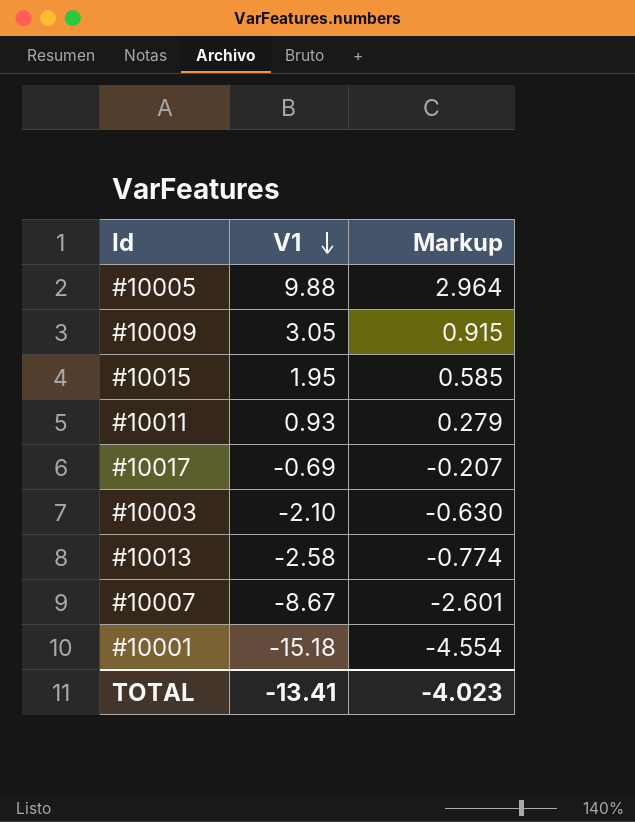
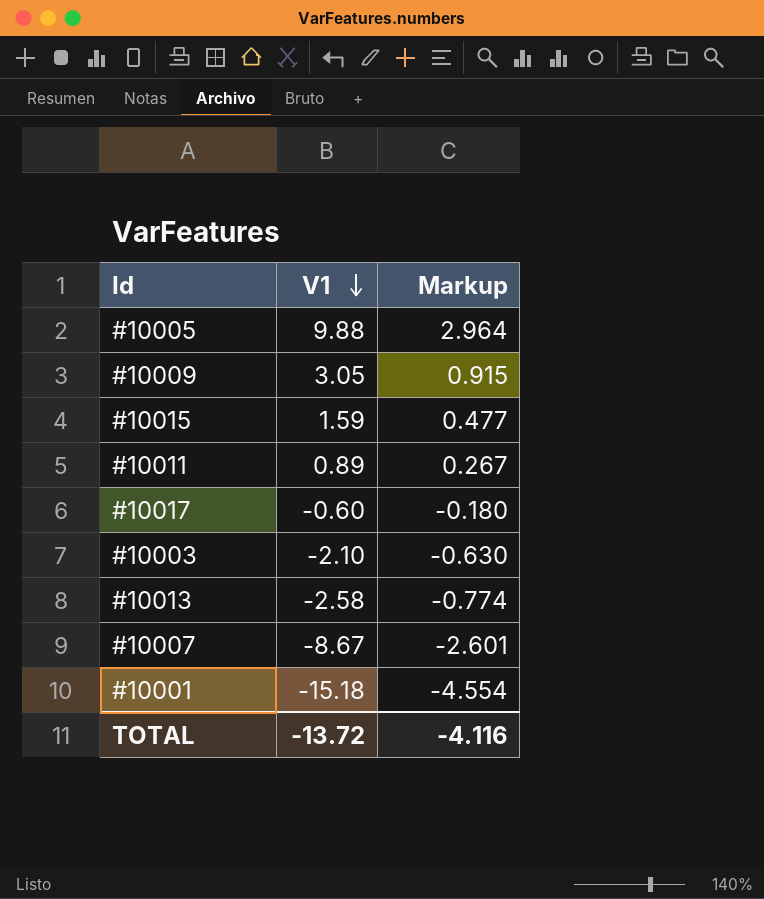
#10015 | V1: 1.95 -> 1.59
#10015 | Markup: 0.585 -> 0.477
#10011 | V1: 0.93 -> 0.89
#10011 | Markup: 0.279 -> 0.267
#10017 | V1: -0.69 -> -0.60
#10017 | Markup: -0.207 -> -0.180
TOTAL | V1: -13.41 -> -13.72
TOTAL | Markup: -4.023 -> -4.116

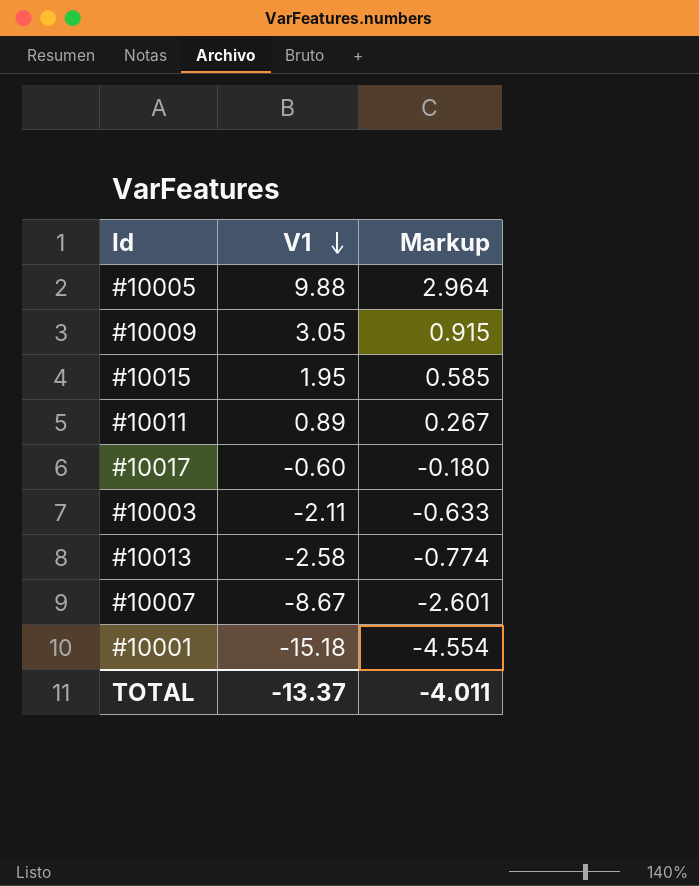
#10015 | V1: 1.59 -> 1.95
#10015 | Markup: 0.477 -> 0.585
#10003 | V1: -2.10 -> -2.11
#10003 | Markup: -0.630 -> -0.633
TOTAL | V1: -13.72 -> -13.37
TOTAL | Markup: -4.116 -> -4.011

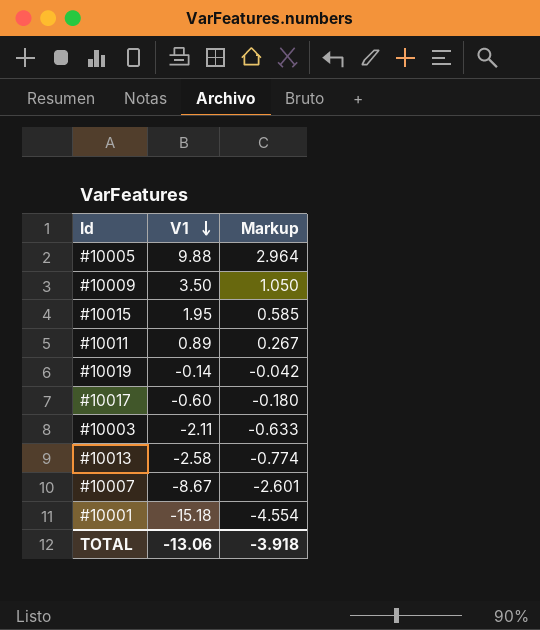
#10009 | V1: 3.05 -> 3.50
#10009 | Markup: 0.915 -> 1.050
row #10019: none -> -0.14 | -0.042
TOTAL | V1: -13.37 -> -13.06
TOTAL | Markup: -4.011 -> -3.918

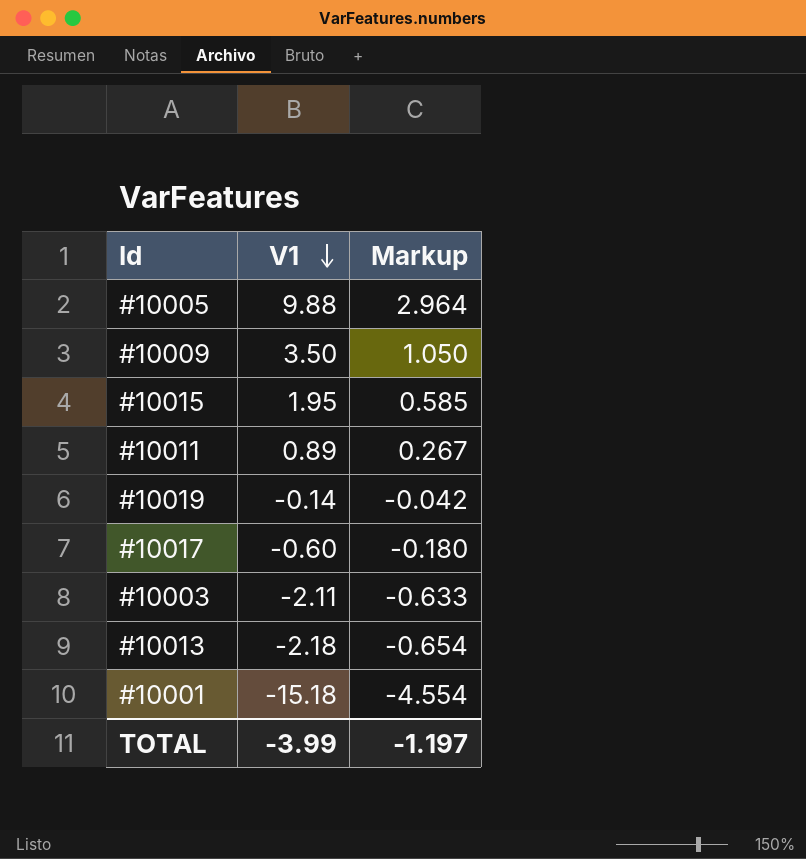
row #10007: -8.67 | -2.601 -> none
#10013 | V1: -2.58 -> -2.18
#10013 | Markup: -0.774 -> -0.654
TOTAL | V1: -13.06 -> -3.99
TOTAL | Markup: -3.918 -> -1.197

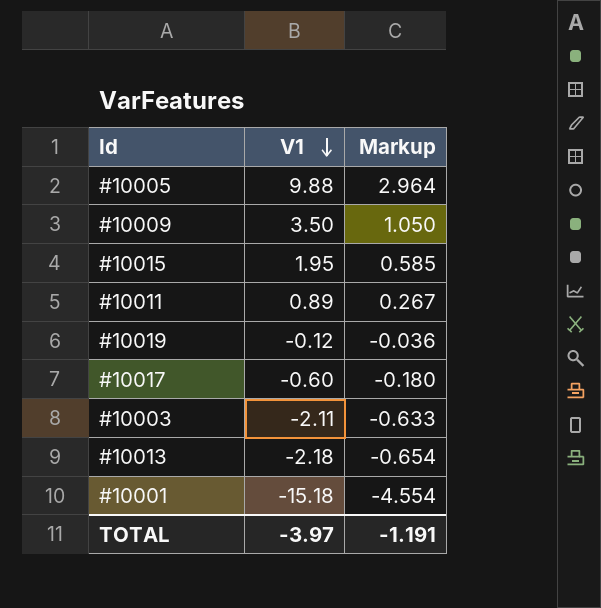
#10019 | V1: -0.14 -> -0.12
#10019 | Markup: -0.042 -> -0.036
TOTAL | V1: -3.99 -> -3.97
TOTAL | Markup: -1.197 -> -1.191

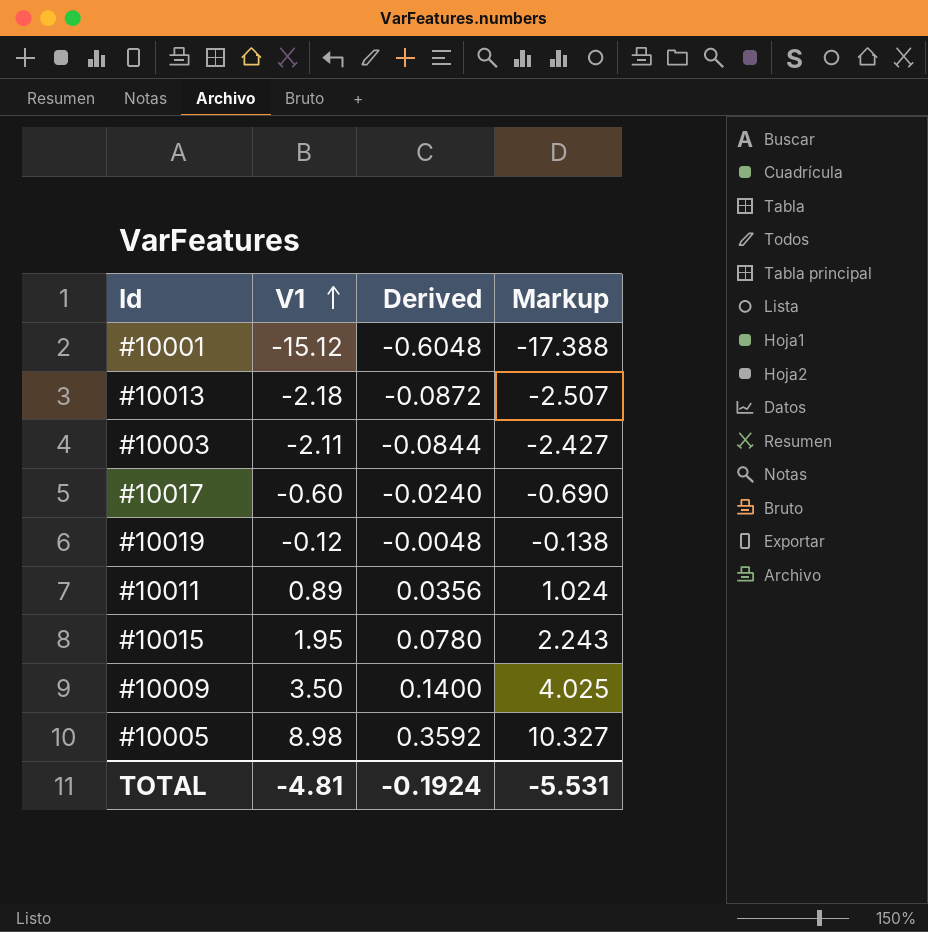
row order: V1 descending -> V1 ascending
column Derived | formula: none -> [V1] * 0.04
column Markup | formula: [V1] * 0.3 -> [V1] * 1.15
#10001 | V1: -15.18 -> -15.12
#10005 | V1: 9.88 -> 8.98
TOTAL | V1: -3.97 -> -4.81
TOTAL | Markup: -1.191 -> -5.531

